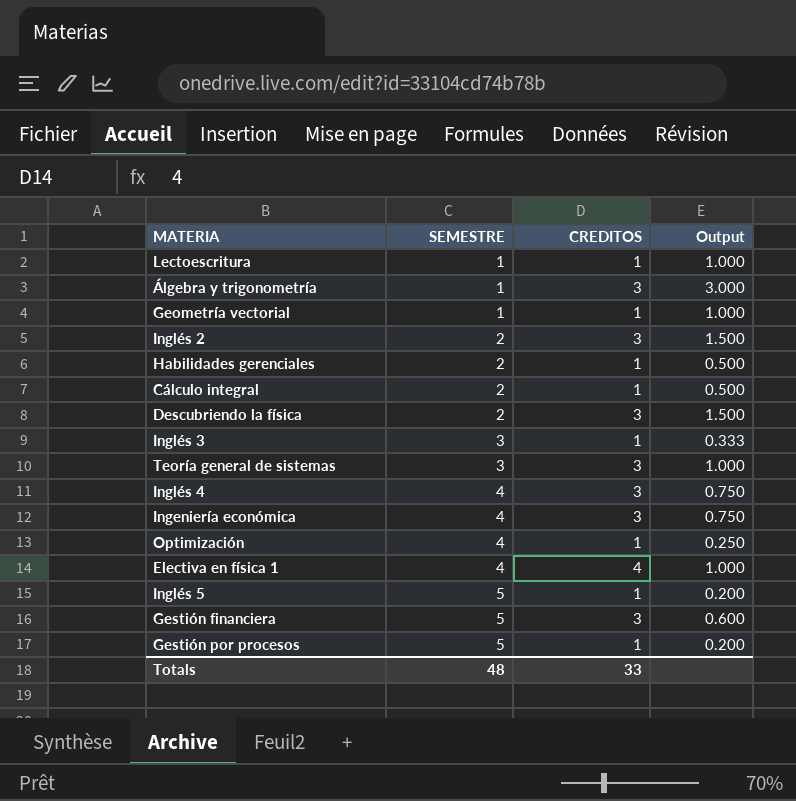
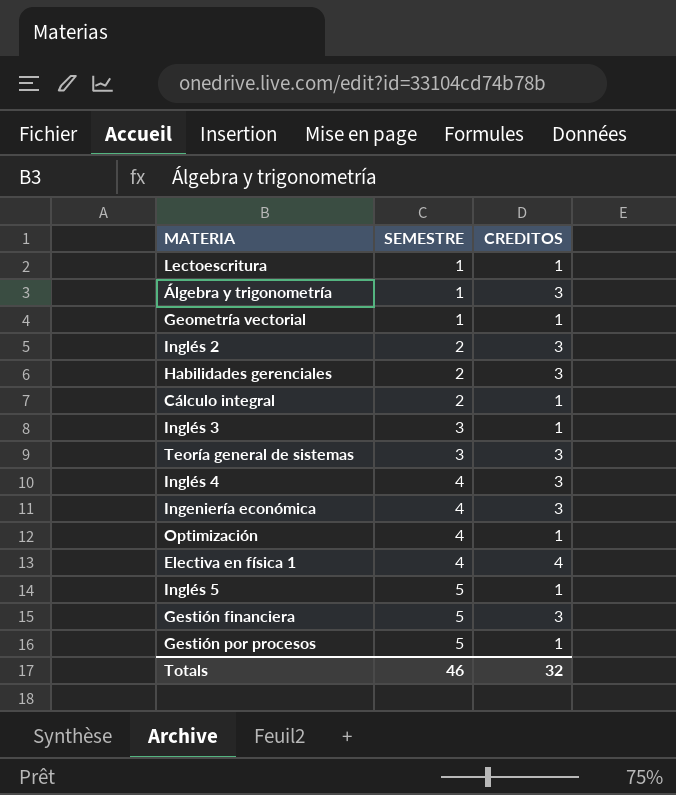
column Output | formula: [CREDITOS] / [SEMESTRE] -> none
row Descubriendo la física: 2 | 3 | 1.500 -> none
Habilidades gerenciales | CREDITOS: 1 -> 3
Totals | SEMESTRE: 48 -> 46
Totals | CREDITOS: 33 -> 32

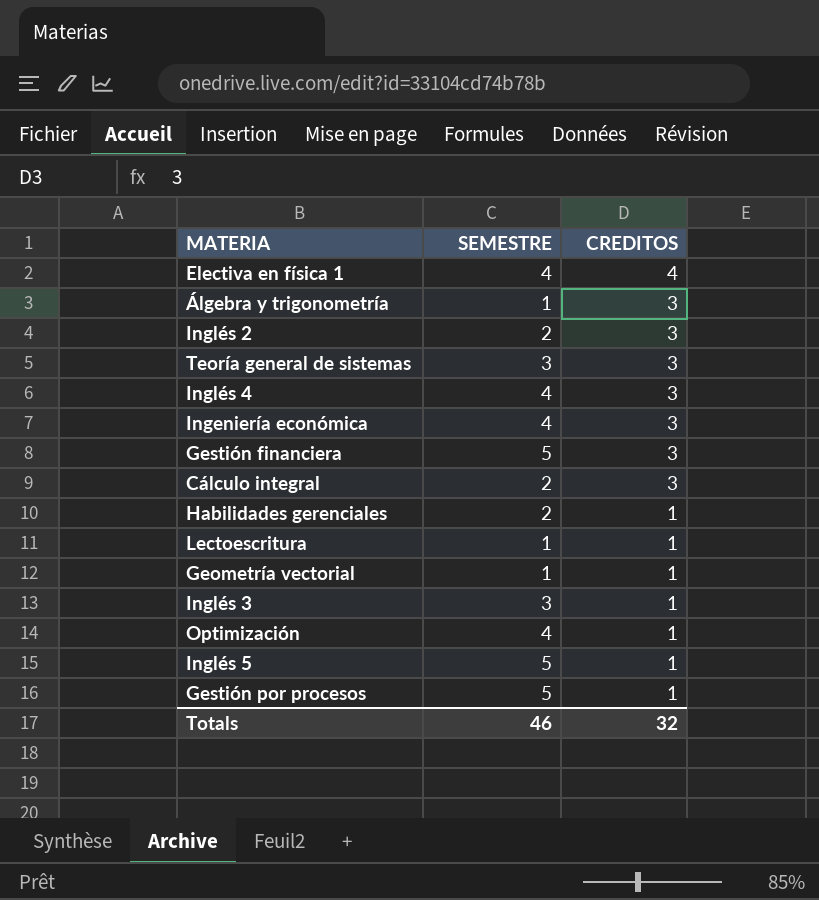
row order: SEMESTRE ascending -> CREDITOS descending
Cálculo integral | CREDITOS: 1 -> 3
Habilidades gerenciales | CREDITOS: 3 -> 1

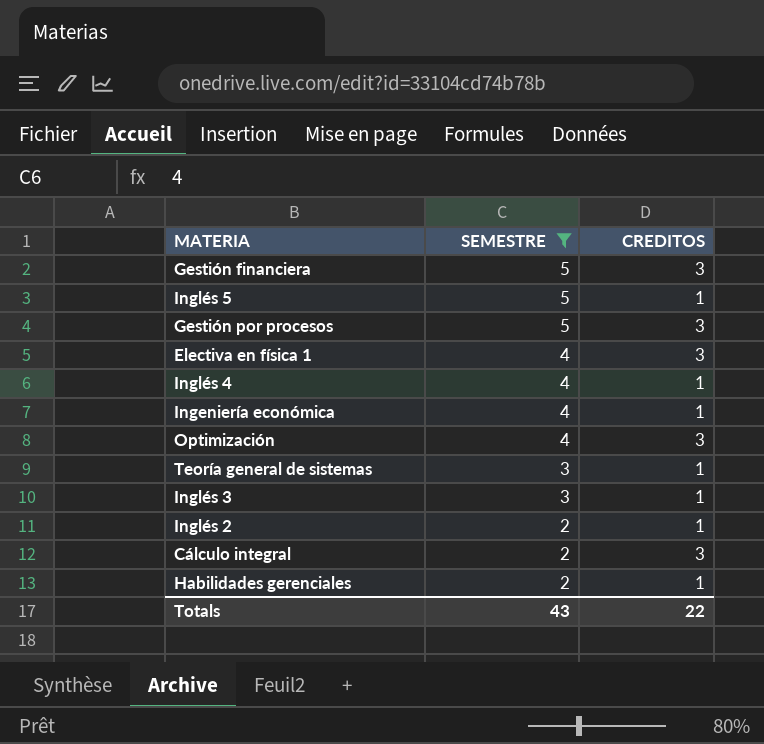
filter: none -> SEMESTRE != 1
row order: CREDITOS descending -> SEMESTRE descending
Gestión por procesos | CREDITOS: 1 -> 3
Electiva en física 1 | CREDITOS: 4 -> 3
Inglés 4 | CREDITOS: 3 -> 1
Ingeniería económica | CREDITOS: 3 -> 1
Optimización | CREDITOS: 1 -> 3
Teoría general de sistemas | CREDITOS: 3 -> 1
Inglés 2 | CREDITOS: 3 -> 1
Totals | SEMESTRE: 46 -> 43
Totals | CREDITOS: 32 -> 22

